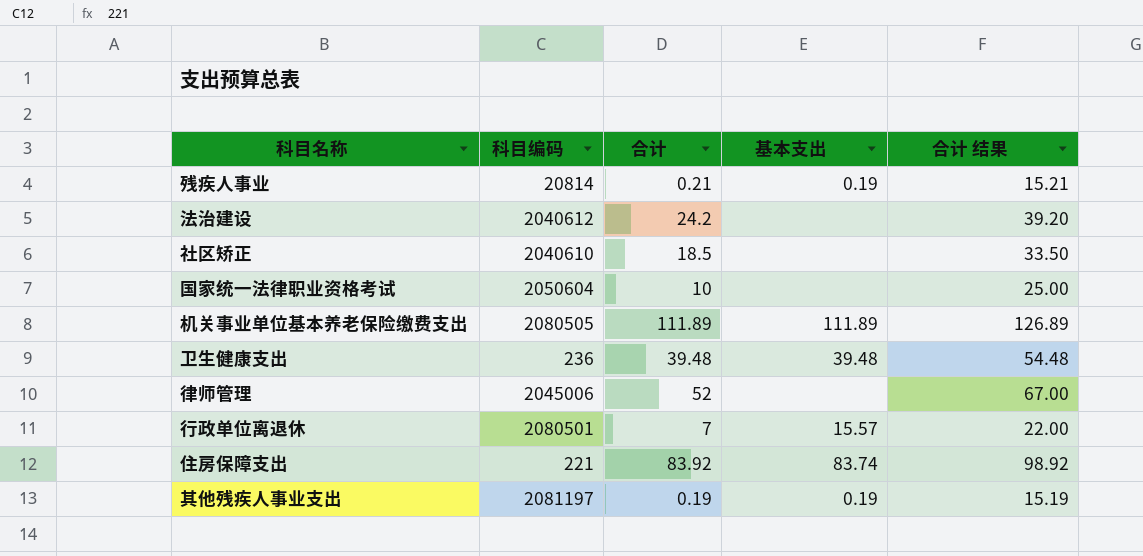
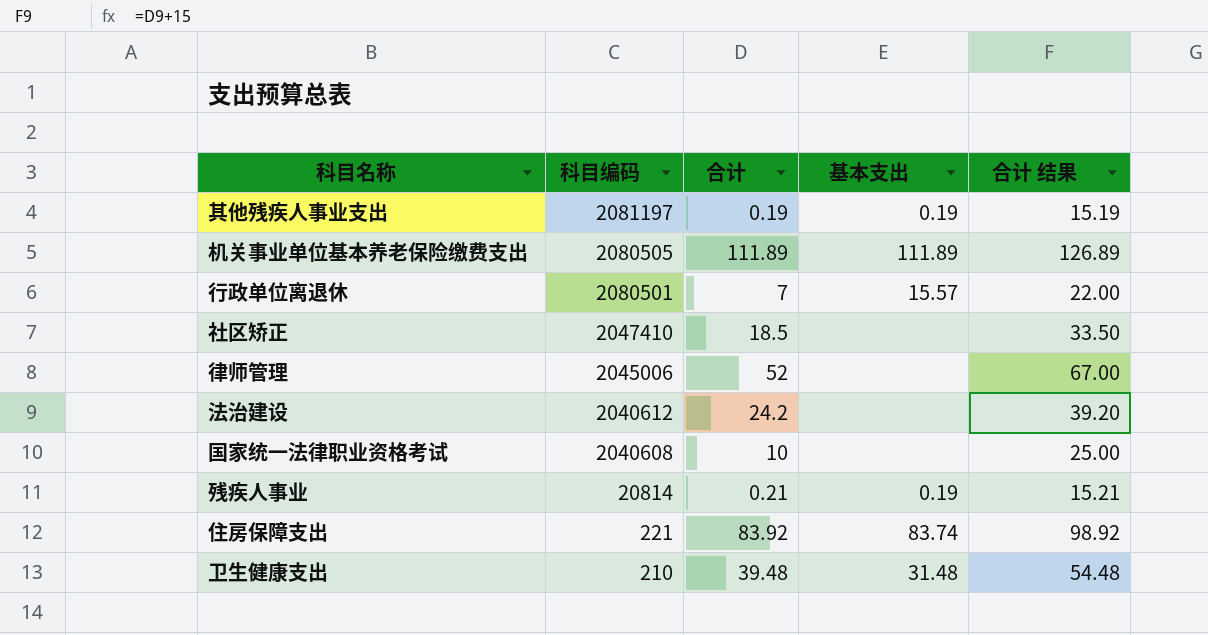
row order: none -> 科目编码 descending
社区矫正 | 科目编码: 2040610 -> 2047410
国家统一法律职业资格考试 | 科目编码: 2050604 -> 2040608
卫生健康支出 | 科目编码: 236 -> 210
卫生健康支出 | 基本支出: 39.48 -> 31.48

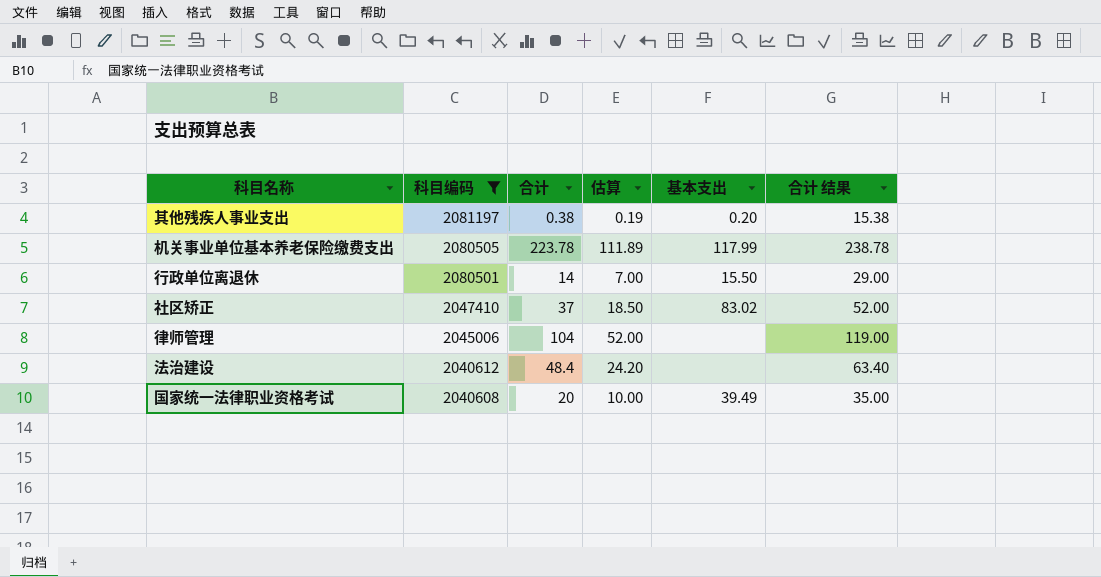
filter: none -> 科目编码 >= 2040608
column 估算 | formula: none -> [合计] * 0.5
其他残疾人事业支出 | 合计: 0.19 -> 0.38
其他残疾人事业支出 | 基本支出: 0.19 -> 0.20
其他残疾人事业支出 | 合计 结果: 15.19 -> 15.38
机关事业单位基本养老保险缴费支出 | 合计: 111.89 -> 223.78
机关事业单位基本养老保险缴费支出 | 基本支出: 111.89 -> 117.99
机关事业单位基本养老保险缴费支出 | 合计 结果: 126.89 -> 238.78
行政单位离退休 | 合计: 7 -> 14
行政单位离退休 | 基本支出: 15.57 -> 15.50
行政单位离退休 | 合计 结果: 22.00 -> 29.00
社区矫正 | 合计: 18.5 -> 37
社区矫正 | 基本支出: none -> 83.02
社区矫正 | 合计 结果: 33.50 -> 52.00
律师管理 | 合计: 52 -> 104
律师管理 | 合计 结果: 67.00 -> 119.00
法治建设 | 合计: 24.2 -> 48.4
法治建设 | 合计 结果: 39.20 -> 63.40
国家统一法律职业资格考试 | 合计: 10 -> 20
国家统一法律职业资格考试 | 基本支出: none -> 39.49
国家统一法律职业资格考试 | 合计 结果: 25.00 -> 35.00

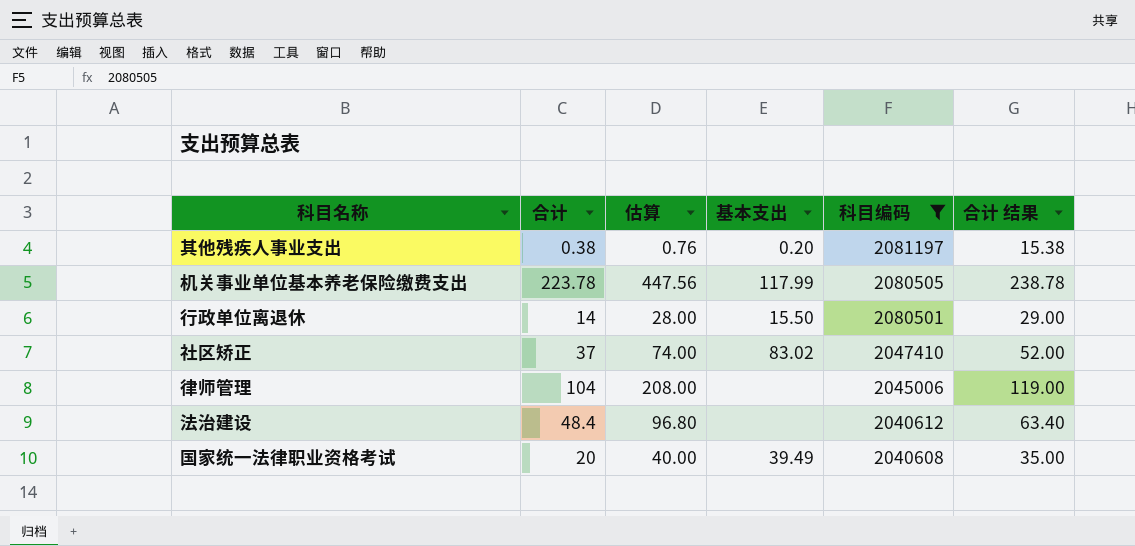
column 估算 | formula: [合计] * 0.5 -> [合计] * 2
column 科目编码 | position: 2 -> 5

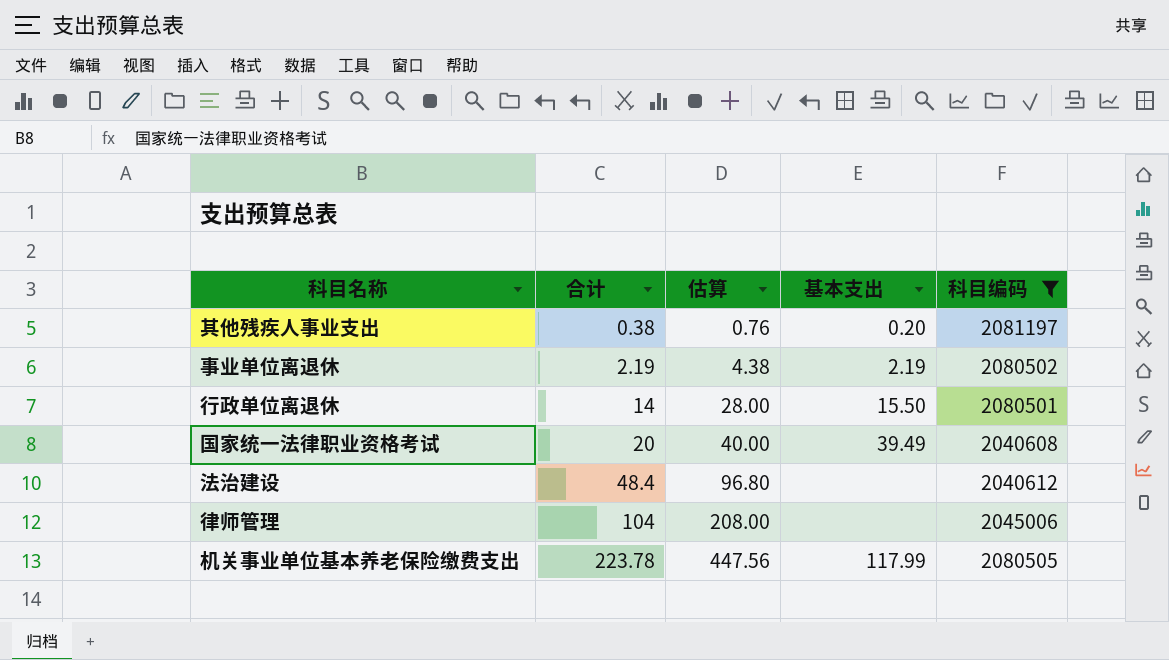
row order: 科目编码 descending -> 合计 ascending
column 合计 结果 | formula: [合计] + 15 -> none
row 社区矫正: 37 | 74.00 | 83.02 | 2047410 | 52.00 -> none
row 事业单位离退休: none -> 2.19 | 4.38 | 2.19 | 2080502

